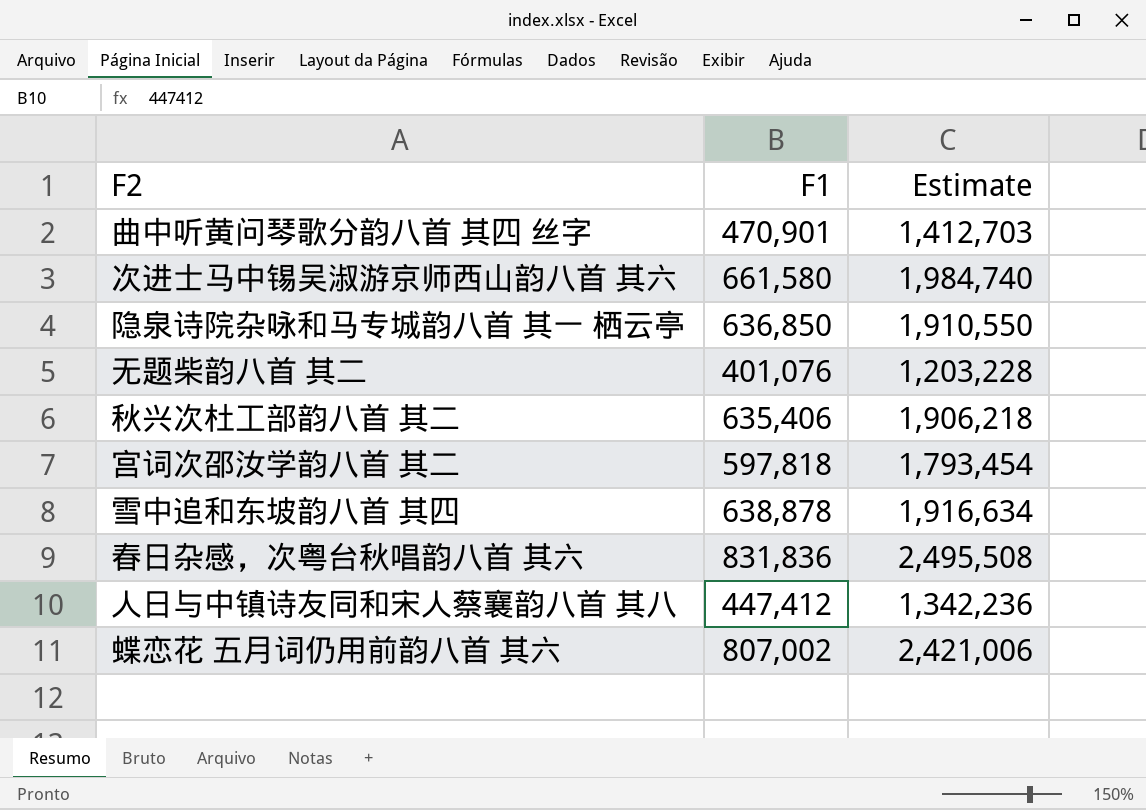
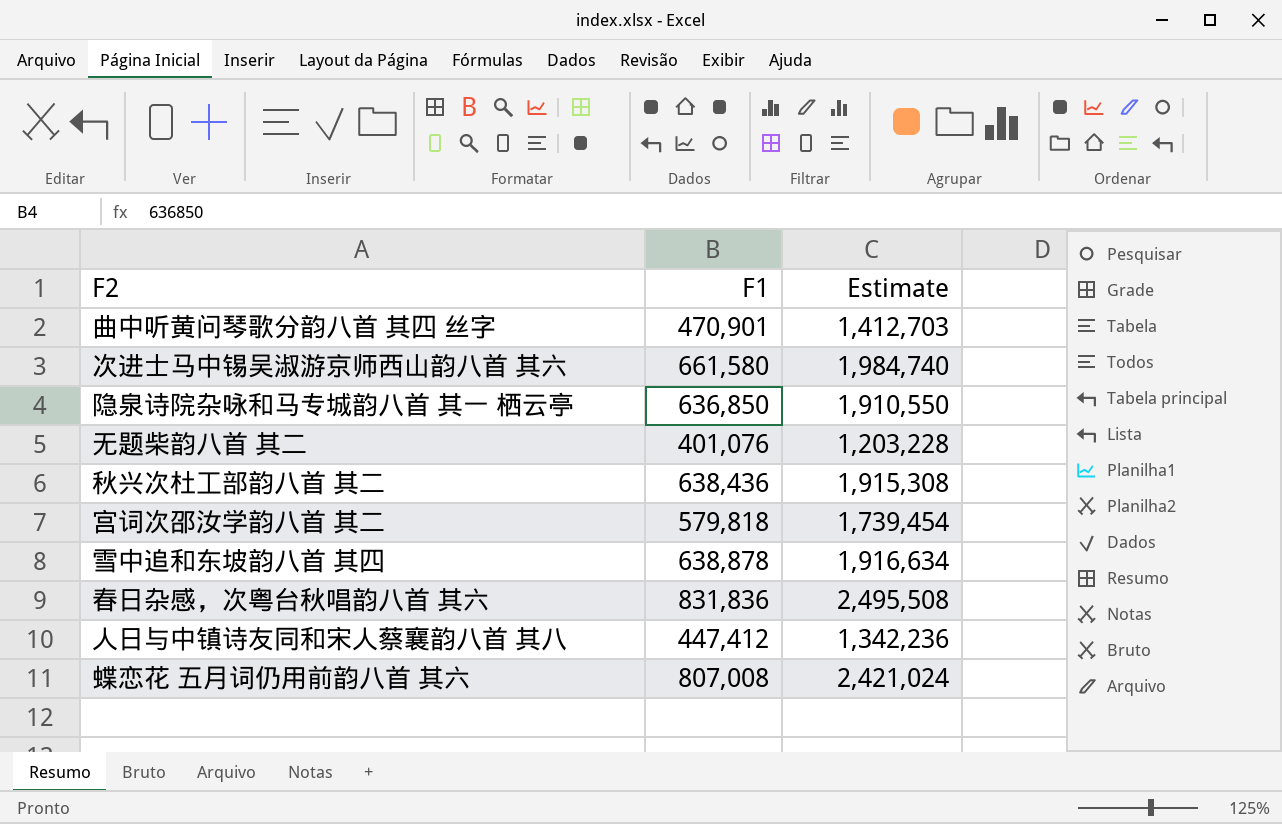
秋兴次杜工部韵八首 其二 | F1: 635,406 -> 638,436
秋兴次杜工部韵八首 其二 | Estimate: 1,906,218 -> 1,915,308
宫词次邵汝学韵八首 其二 | F1: 597,818 -> 579,818
宫词次邵汝学韵八首 其二 | Estimate: 1,793,454 -> 1,739,454
蝶恋花 五月词仍用前韵八首 其六 | F1: 807,002 -> 807,008
蝶恋花 五月词仍用前韵八首 其六 | Estimate: 2,421,006 -> 2,421,024

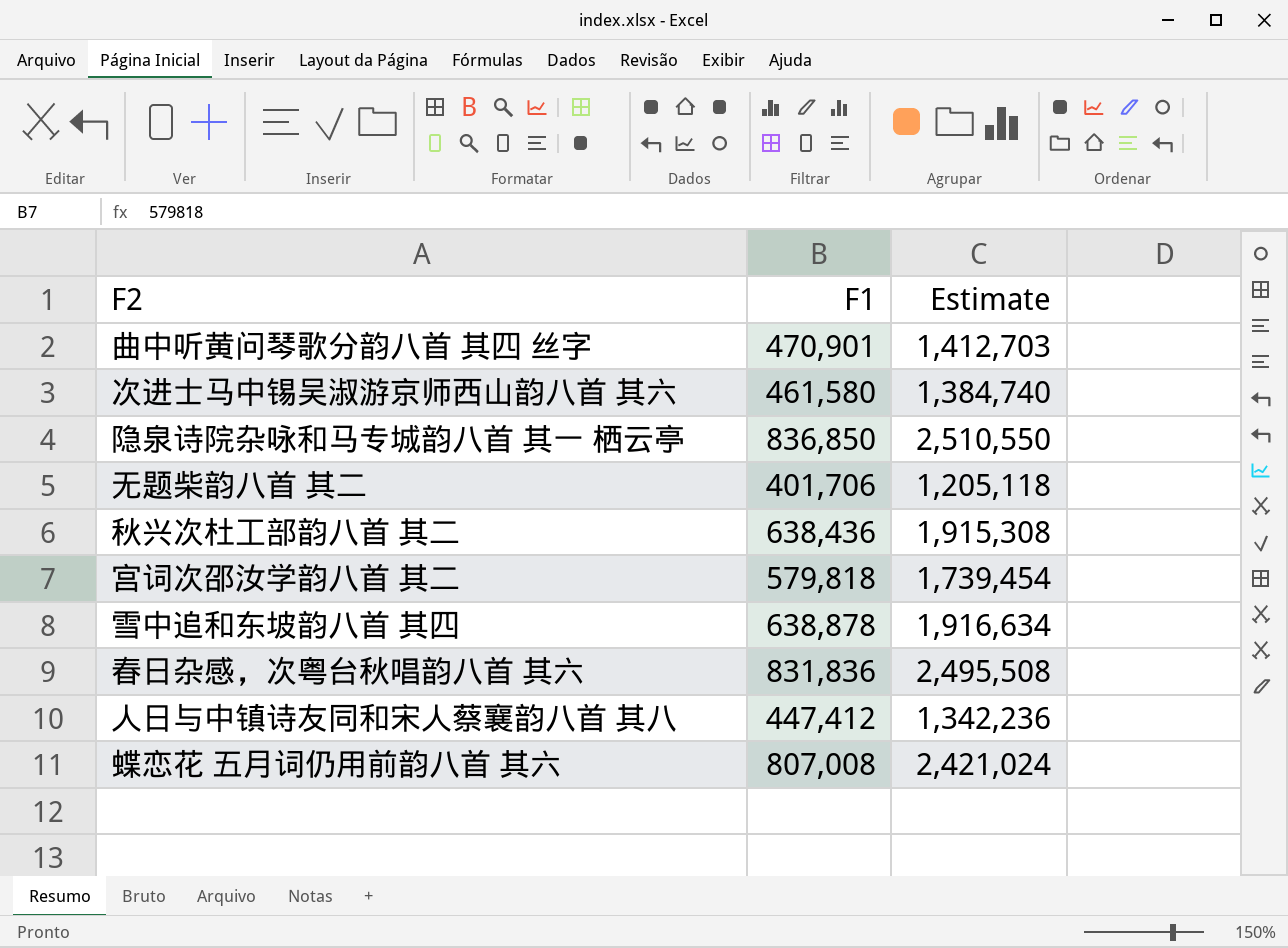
次进士马中锡吴淑游京师西山韵八首 其六 | F1: 661,580 -> 461,580
次进士马中锡吴淑游京师西山韵八首 其六 | Estimate: 1,984,740 -> 1,384,740
隐泉诗院杂咏和马专城韵八首 其一 栖云亭 | F1: 636,850 -> 836,850
隐泉诗院杂咏和马专城韵八首 其一 栖云亭 | Estimate: 1,910,550 -> 2,510,550
无题柴韵八首 其二 | F1: 401,076 -> 401,706
无题柴韵八首 其二 | Estimate: 1,203,228 -> 1,205,118

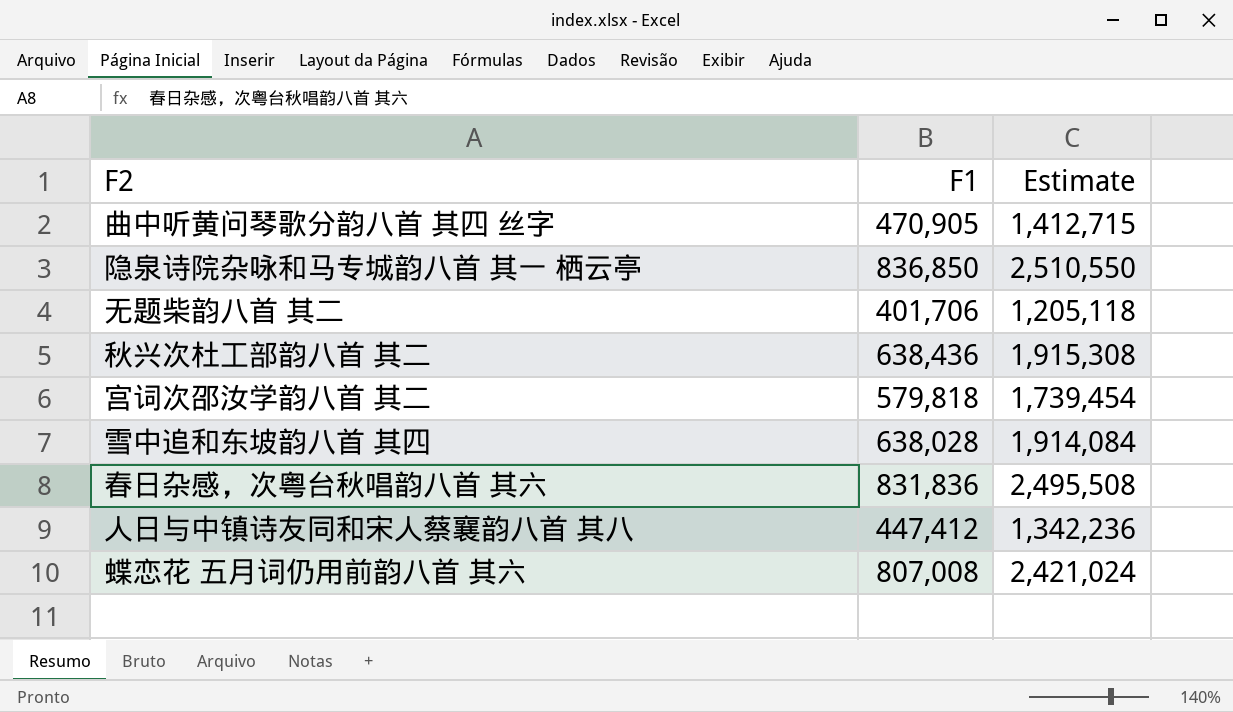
row 次进士马中锡吴淑游京师西山韵八首 其六: 461,580 | 1,384,740 -> none
曲中听黄问琴歌分韵八首 其四 丝字 | F1: 470,901 -> 470,905
曲中听黄问琴歌分韵八首 其四 丝字 | Estimate: 1,412,703 -> 1,412,715
雪中追和东坡韵八首 其四 | F1: 638,878 -> 638,028
雪中追和东坡韵八首 其四 | Estimate: 1,916,634 -> 1,914,084

